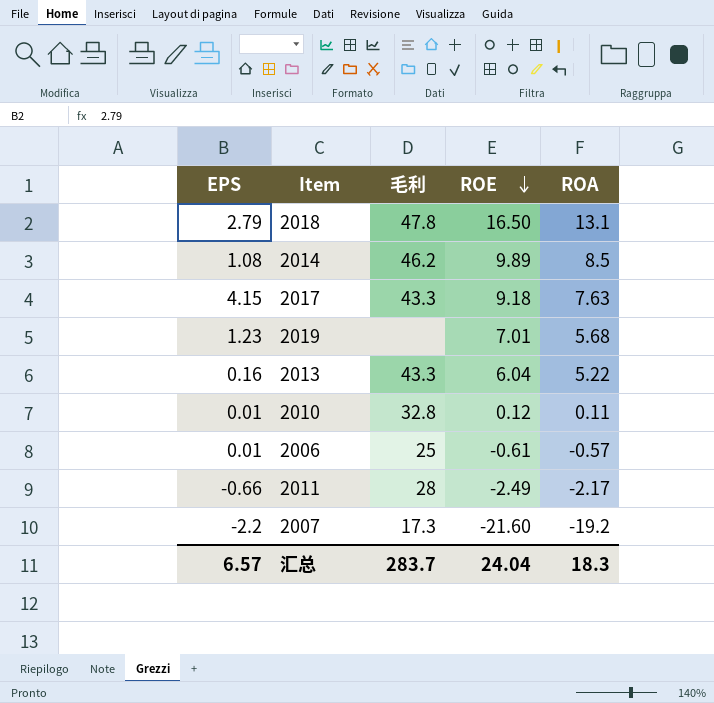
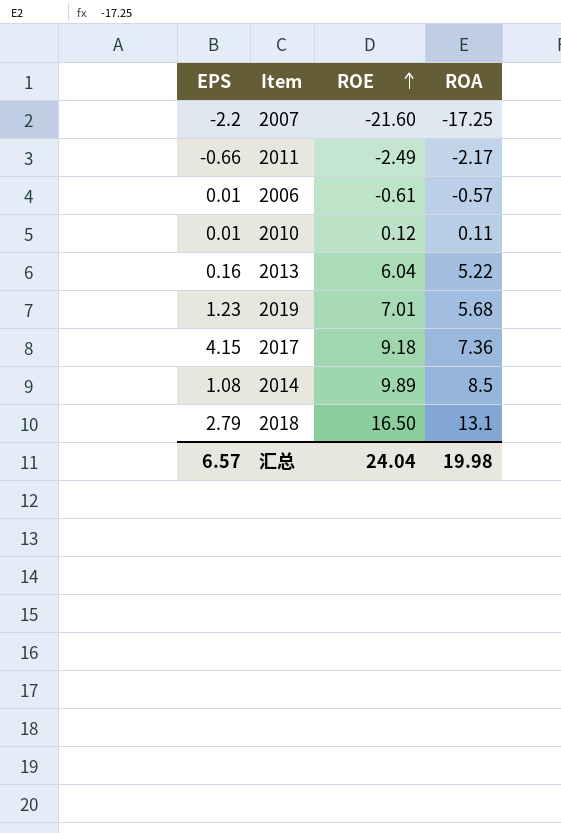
row order: ROE descending -> ROE ascending
column 毛利 | position: 3 -> none
2007 | ROA: -19.2 -> -17.25
2017 | ROA: 7.63 -> 7.36
汇总 | ROA: 18.3 -> 19.98

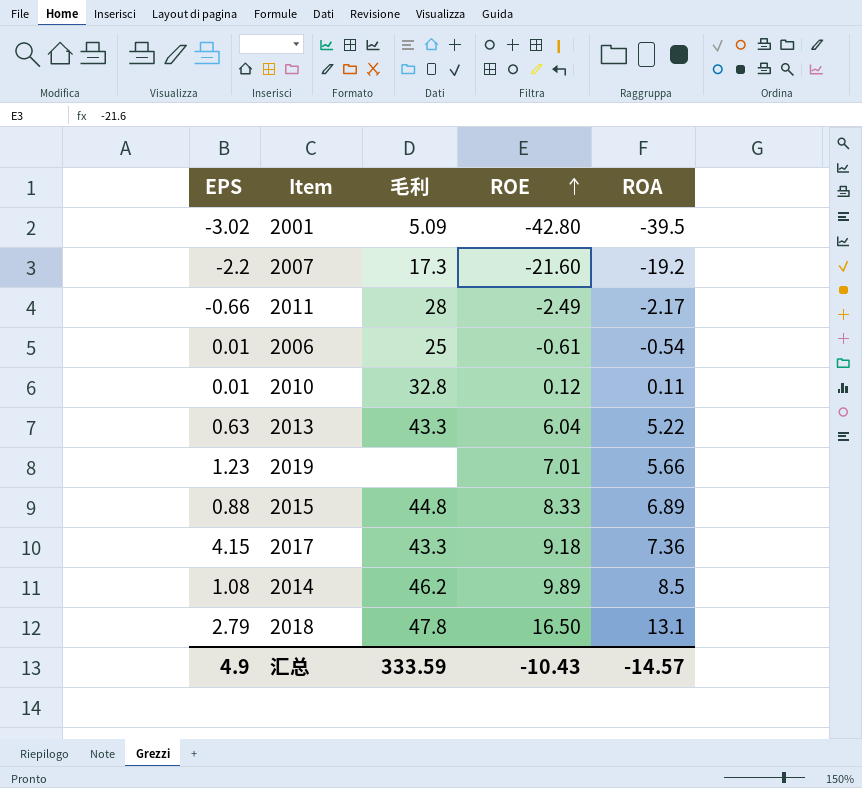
column 毛利 | position: none -> 3
row 2001: none -> -3.02 | 5.09 | -42.80 | -39.5
2007 | ROA: -17.25 -> -19.2
2006 | ROA: -0.57 -> -0.54
2013 | EPS: 0.16 -> 0.63
2019 | ROA: 5.68 -> 5.66
row 2015: none -> 0.88 | 44.8 | 8.33 | 6.89
汇总 | EPS: 6.57 -> 4.9
汇总 | ROE: 24.04 -> -10.43
汇总 | ROA: 19.98 -> -14.57

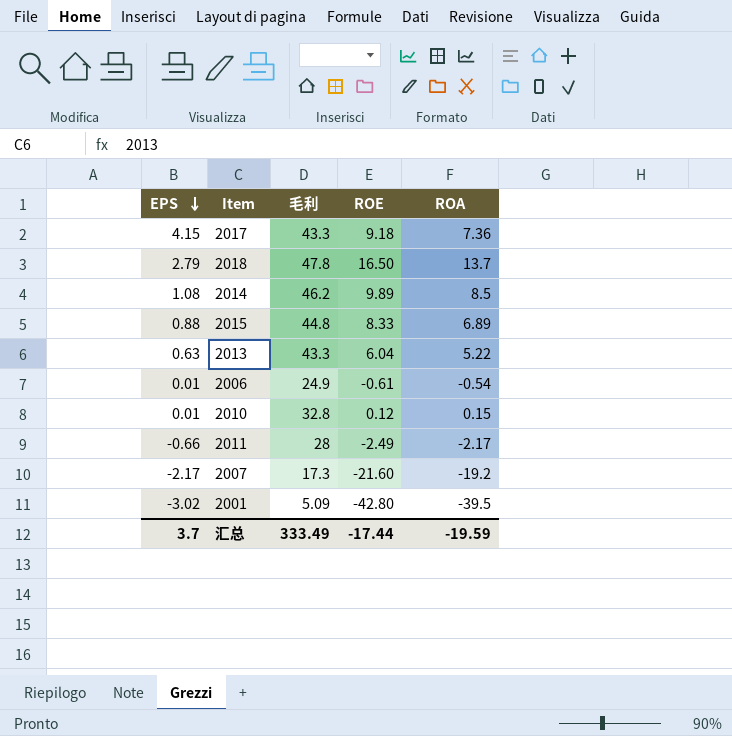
row order: ROE ascending -> EPS descending
row 2019: 1.23 | none | 7.01 | 5.66 -> none
2018 | ROA: 13.1 -> 13.7
2006 | 毛利: 25 -> 24.9
2010 | ROA: 0.11 -> 0.15
2007 | EPS: -2.2 -> -2.17
汇总 | EPS: 4.9 -> 3.7
汇总 | 毛利: 333.59 -> 333.49
汇总 | ROE: -10.43 -> -17.44
汇总 | ROA: -14.57 -> -19.59

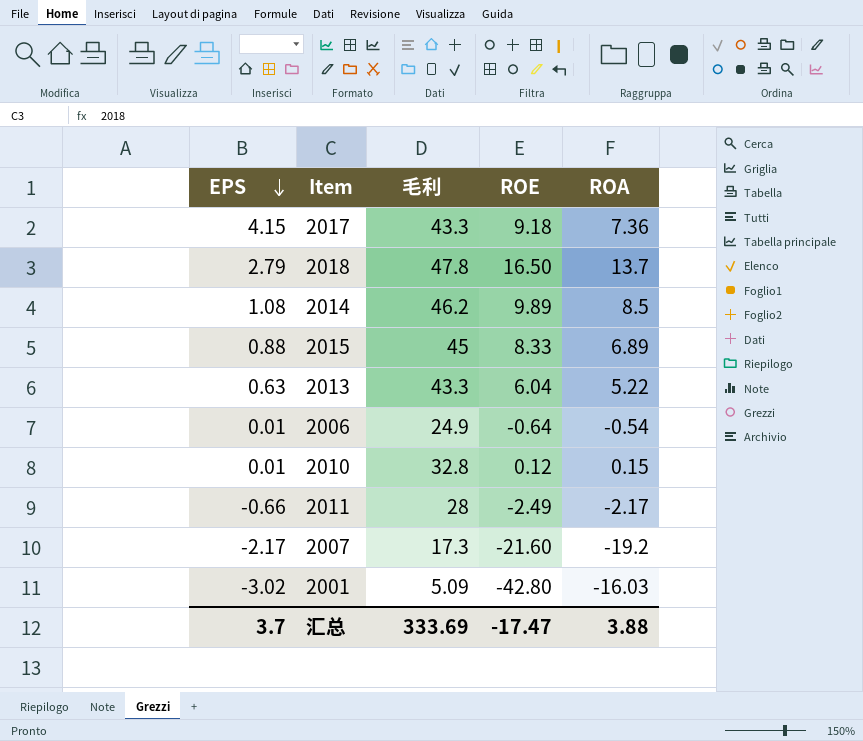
2015 | 毛利: 44.8 -> 45
2006 | ROE: -0.61 -> -0.64
2001 | ROA: -39.5 -> -16.03
汇总 | 毛利: 333.49 -> 333.69
汇总 | ROE: -17.44 -> -17.47
汇总 | ROA: -19.59 -> 3.88

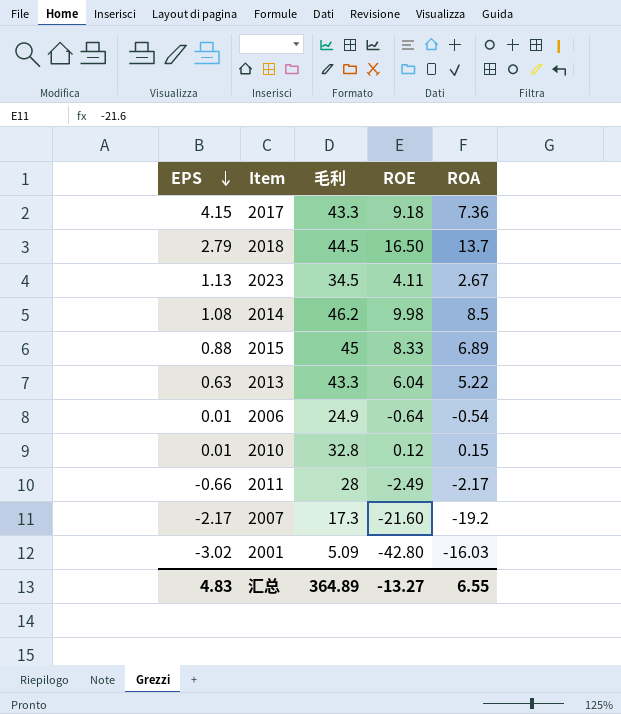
2018 | 毛利: 47.8 -> 44.5
row 2023: none -> 1.13 | 34.5 | 4.11 | 2.67
2014 | ROE: 9.89 -> 9.98
汇总 | EPS: 3.7 -> 4.83
汇总 | 毛利: 333.69 -> 364.89
汇总 | ROE: -17.47 -> -13.27
汇总 | ROA: 3.88 -> 6.55

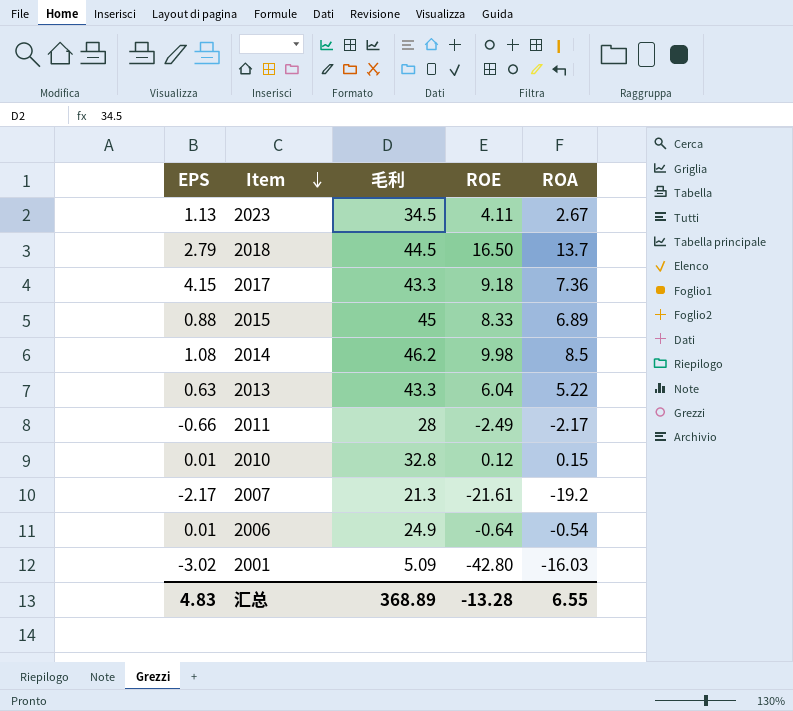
row order: EPS descending -> Item descending
2007 | 毛利: 17.3 -> 21.3
2007 | ROE: -21.60 -> -21.61
汇总 | 毛利: 364.89 -> 368.89
汇总 | ROE: -13.27 -> -13.28

